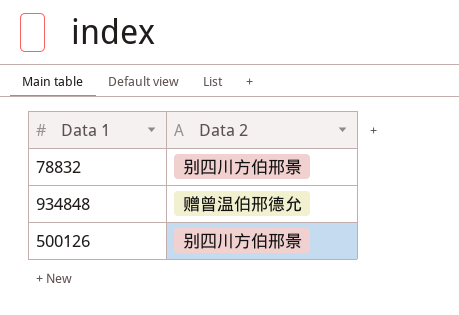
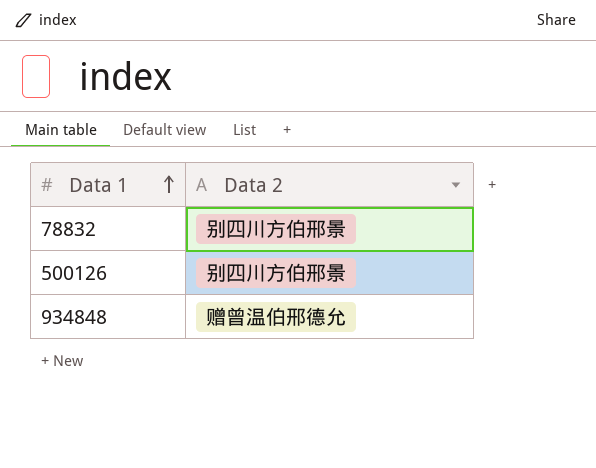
row order: none -> Data 1 ascending

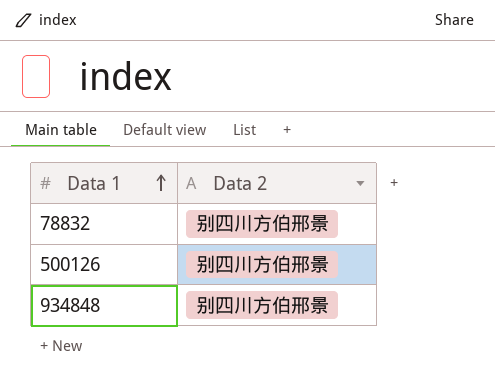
934848 | Data 2: 赠曾温伯邢德允 -> 别四川方伯邢景

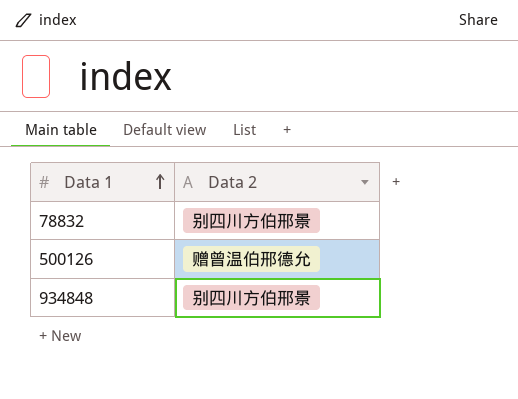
500126 | Data 2: 别四川方伯邢景 -> 赠曾温伯邢德允

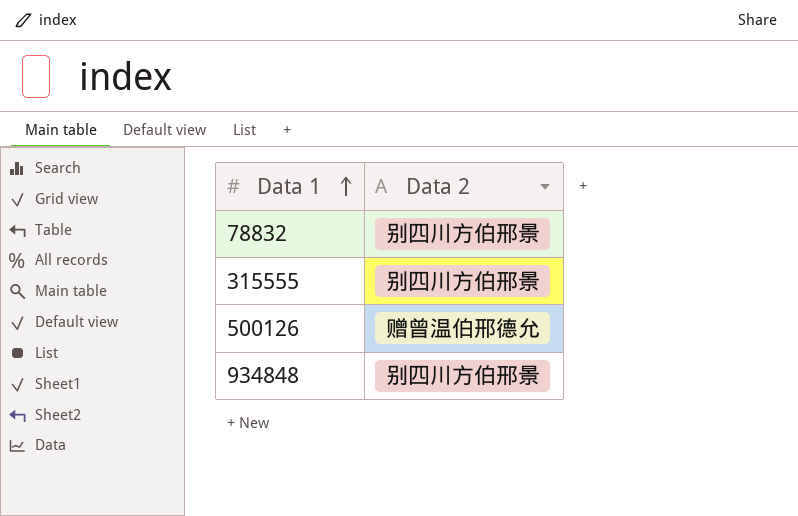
row 315555: none -> 别四川方伯邢景

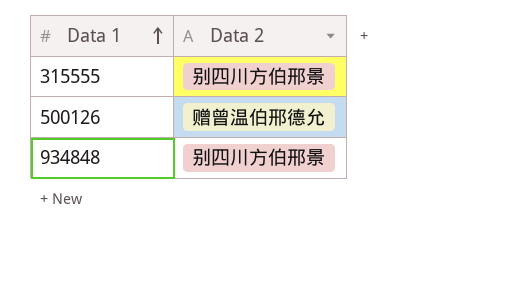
row 78832: 别四川方伯邢景 -> none

